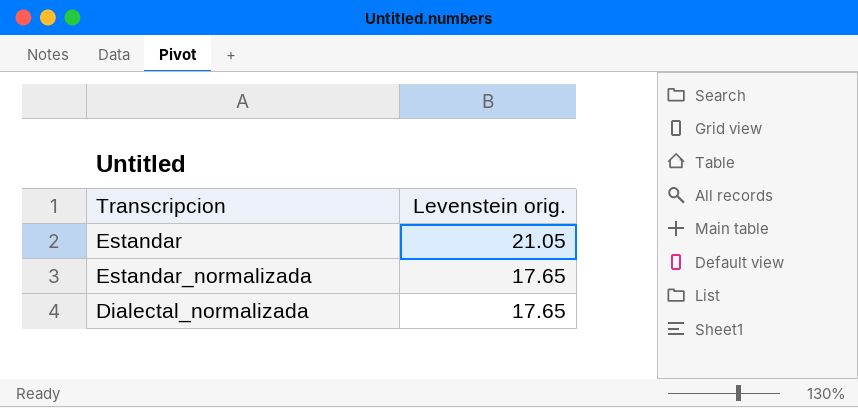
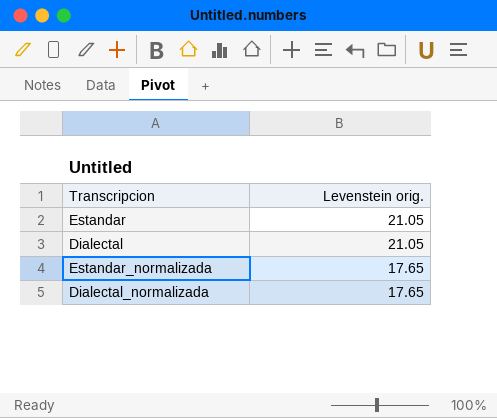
row Dialectal: none -> 21.05

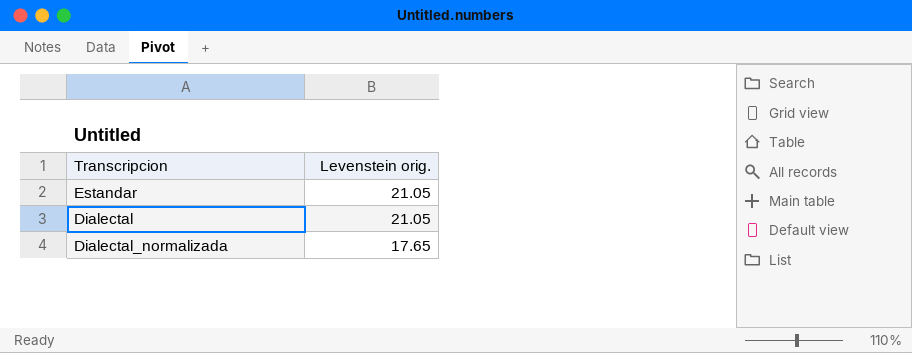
row Estandar_normalizada: 17.65 -> none

